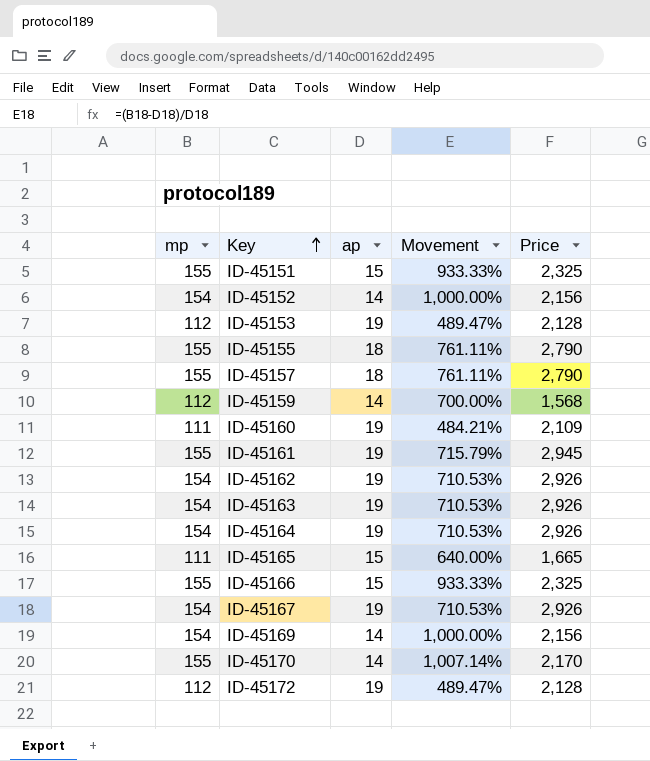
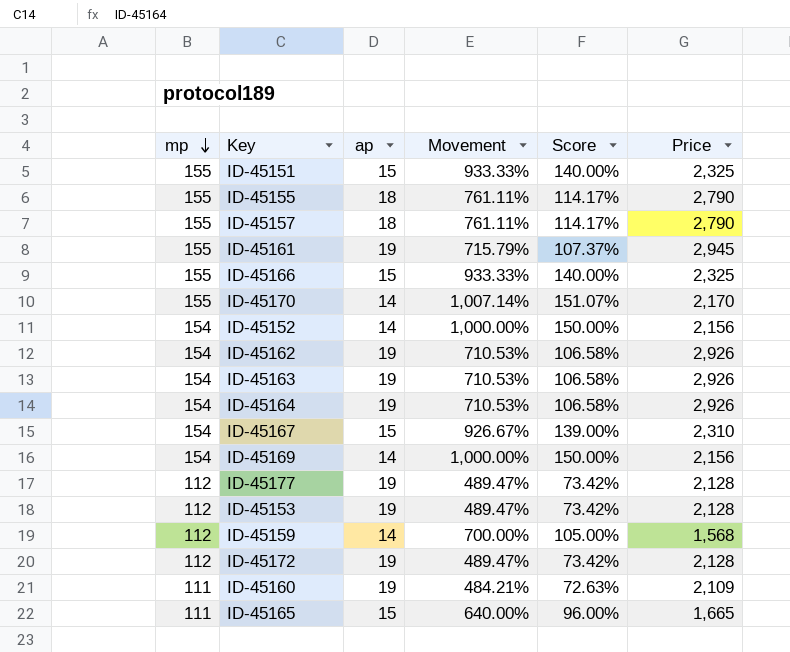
row order: Key ascending -> mp descending
column Score | formula: none -> [Movement] * 0.15
ID-45167 | ap: 19 -> 15
ID-45167 | Movement: 710.53% -> 926.67%
ID-45167 | Price: 2,926 -> 2,310
row ID-45177: none -> 112 | 19 | 489.47% | 73.42% | 2,128

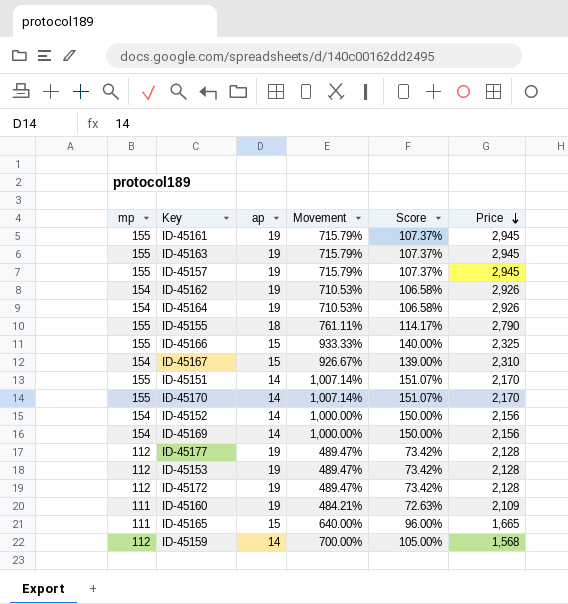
row order: mp descending -> Price descending
ID-45163 | mp: 154 -> 155
ID-45163 | Movement: 710.53% -> 715.79%
ID-45163 | Score: 106.58% -> 107.37%
ID-45163 | Price: 2,926 -> 2,945
ID-45157 | ap: 18 -> 19
ID-45157 | Movement: 761.11% -> 715.79%
ID-45157 | Score: 114.17% -> 107.37%
ID-45157 | Price: 2,790 -> 2,945
ID-45151 | ap: 15 -> 14
ID-45151 | Movement: 933.33% -> 1,007.14%
ID-45151 | Score: 140.00% -> 151.07%
ID-45151 | Price: 2,325 -> 2,170

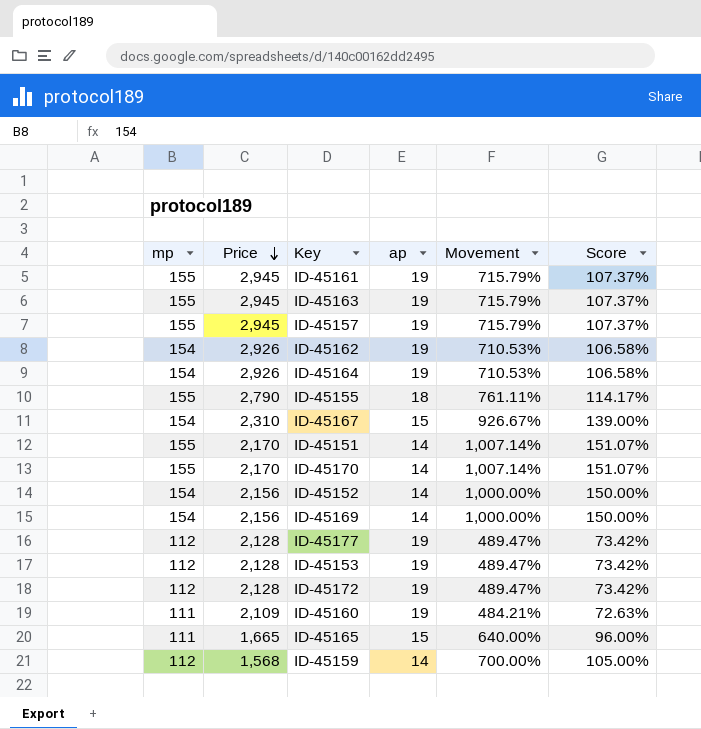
column Price | position: 6 -> 2
row ID-45166: 155 | 15 | 933.33% | 140.00% | 2,325 -> none

